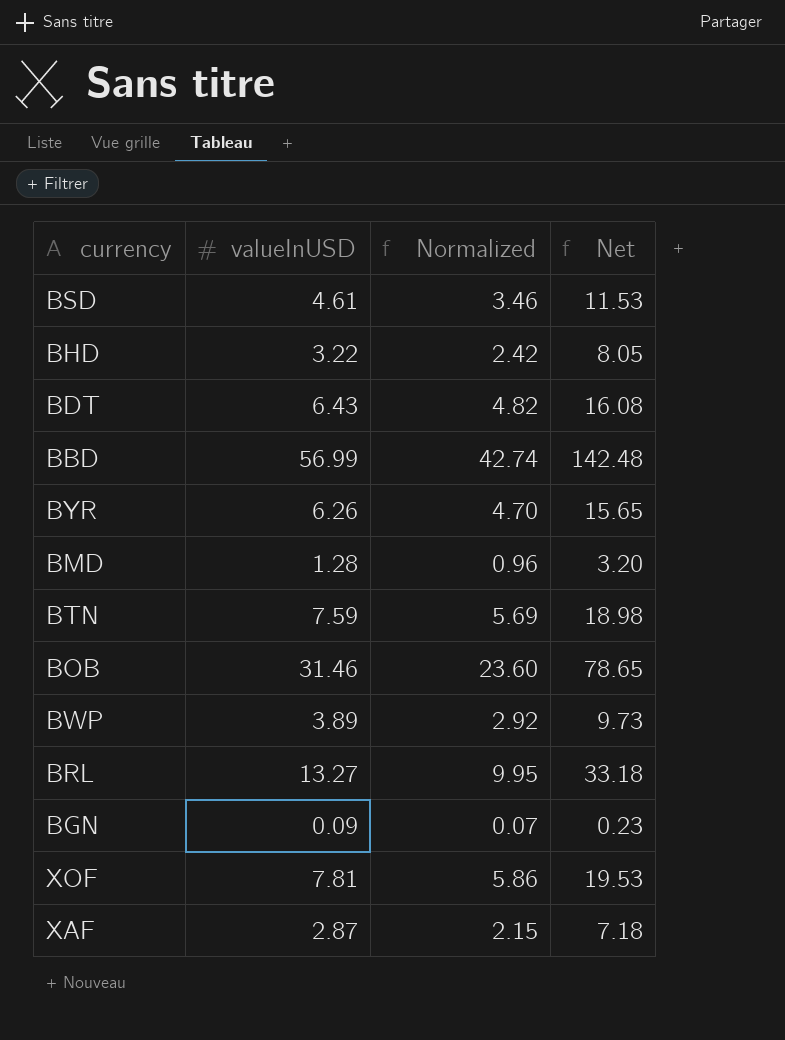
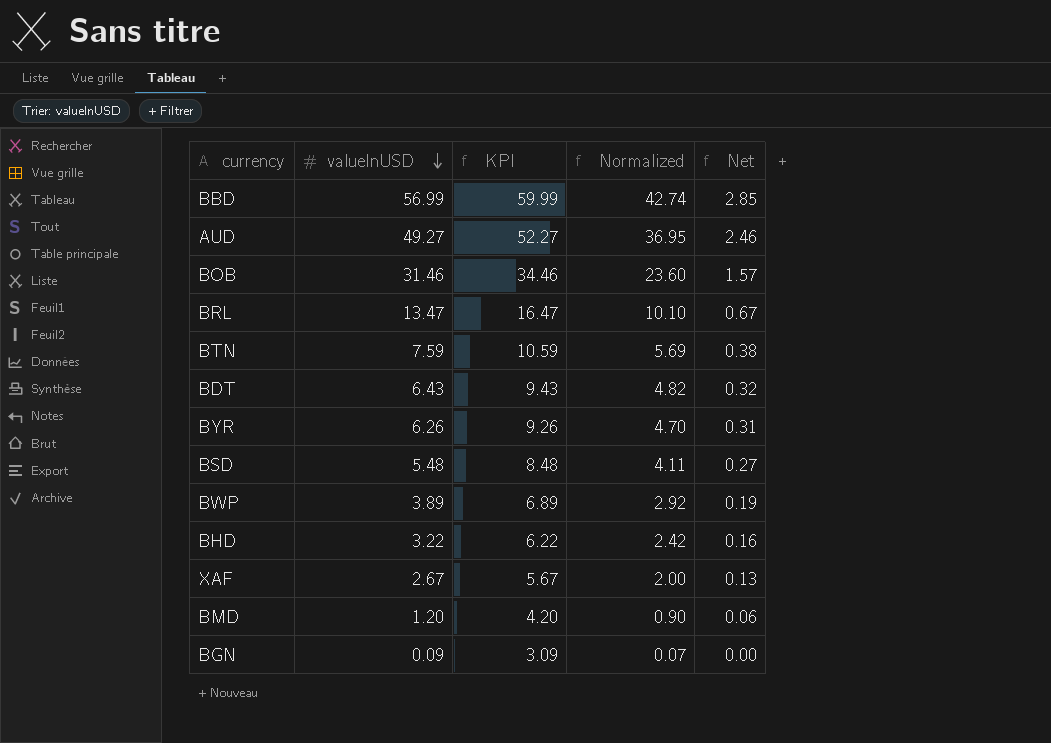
row order: none -> valueInUSD descending
column KPI | formula: none -> [valueInUSD] + 3
column Net | formula: [valueInUSD] * 2.5 -> [valueInUSD] * 0.05
row XOF: 7.81 | 5.86 | 19.53 -> none
row AUD: none -> 49.27 | 52.27 | 36.95 | 2.46
BRL | valueInUSD: 13.27 -> 13.47
BRL | Normalized: 9.95 -> 10.10
BSD | valueInUSD: 4.61 -> 5.48
BSD | Normalized: 3.46 -> 4.11
XAF | valueInUSD: 2.87 -> 2.67
XAF | Normalized: 2.15 -> 2.00
BMD | valueInUSD: 1.28 -> 1.20
BMD | Normalized: 0.96 -> 0.90

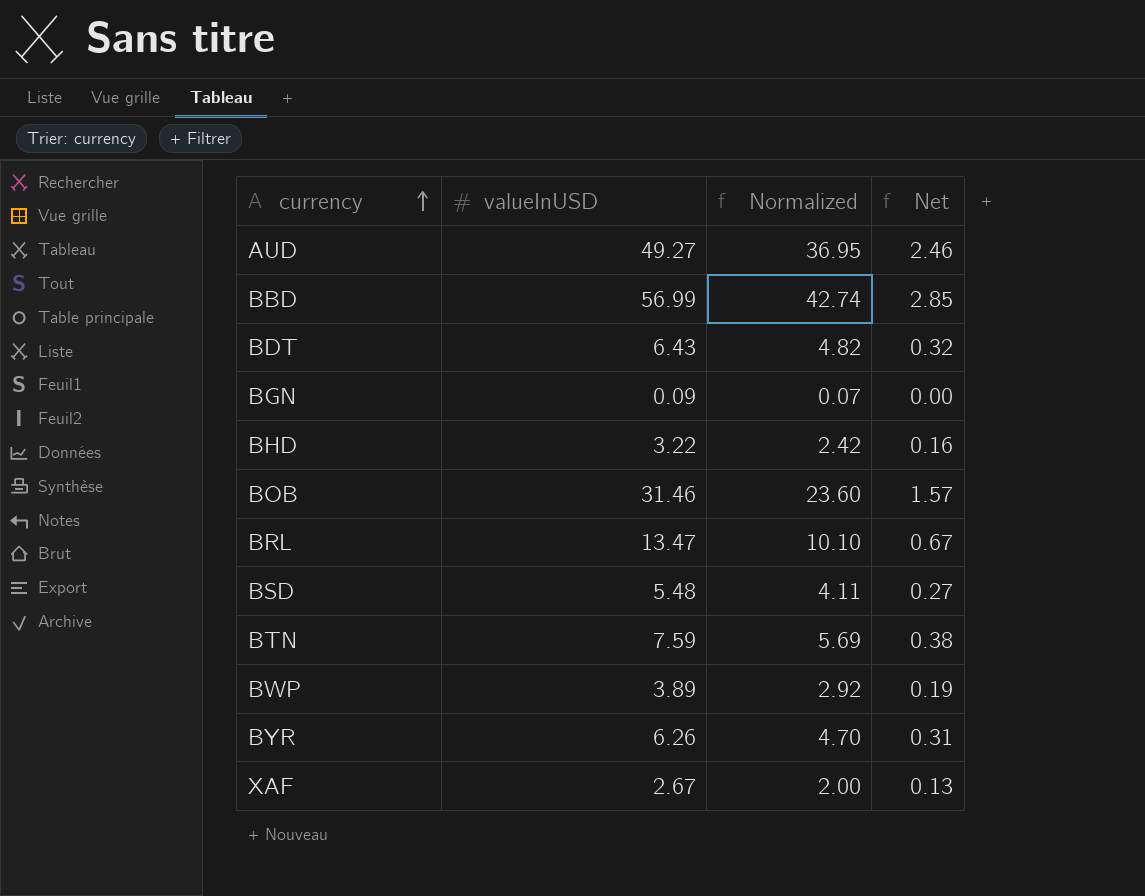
row order: valueInUSD descending -> currency ascending
column KPI | formula: [valueInUSD] + 3 -> none
row BMD: 1.20 | 4.20 | 0.90 | 0.06 -> none

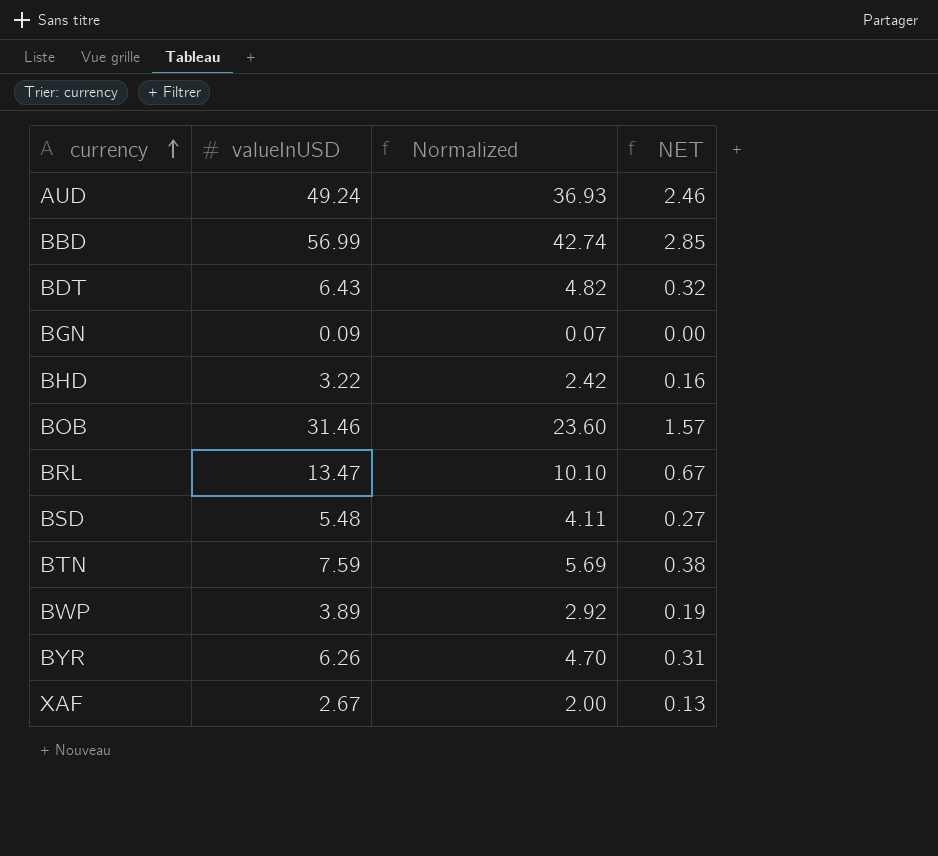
column name: Net -> NET
AUD | valueInUSD: 49.27 -> 49.24
AUD | Normalized: 36.95 -> 36.93

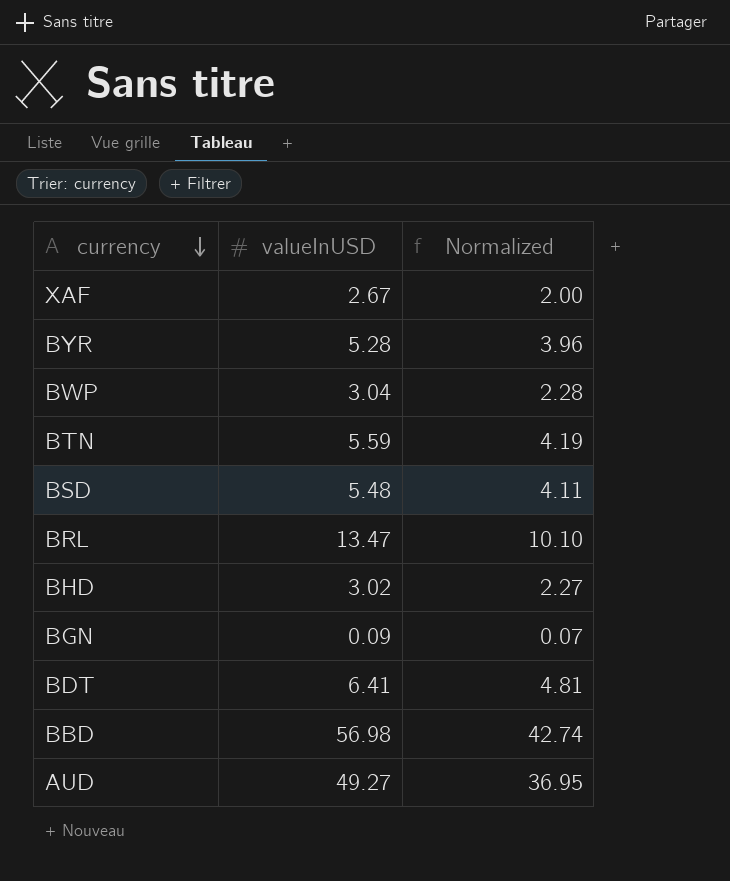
row order: currency ascending -> currency descending
column NET | formula: [valueInUSD] * 0.05 -> none
row BOB: 31.46 | 23.60 | 1.57 -> none
BYR | valueInUSD: 6.26 -> 5.28
BYR | Normalized: 4.70 -> 3.96
BWP | valueInUSD: 3.89 -> 3.04
BWP | Normalized: 2.92 -> 2.28
BTN | valueInUSD: 7.59 -> 5.59
BTN | Normalized: 5.69 -> 4.19
BHD | valueInUSD: 3.22 -> 3.02
BHD | Normalized: 2.42 -> 2.27
BDT | valueInUSD: 6.43 -> 6.41
BDT | Normalized: 4.82 -> 4.81
BBD | valueInUSD: 56.99 -> 56.98
AUD | valueInUSD: 49.24 -> 49.27
AUD | Normalized: 36.93 -> 36.95

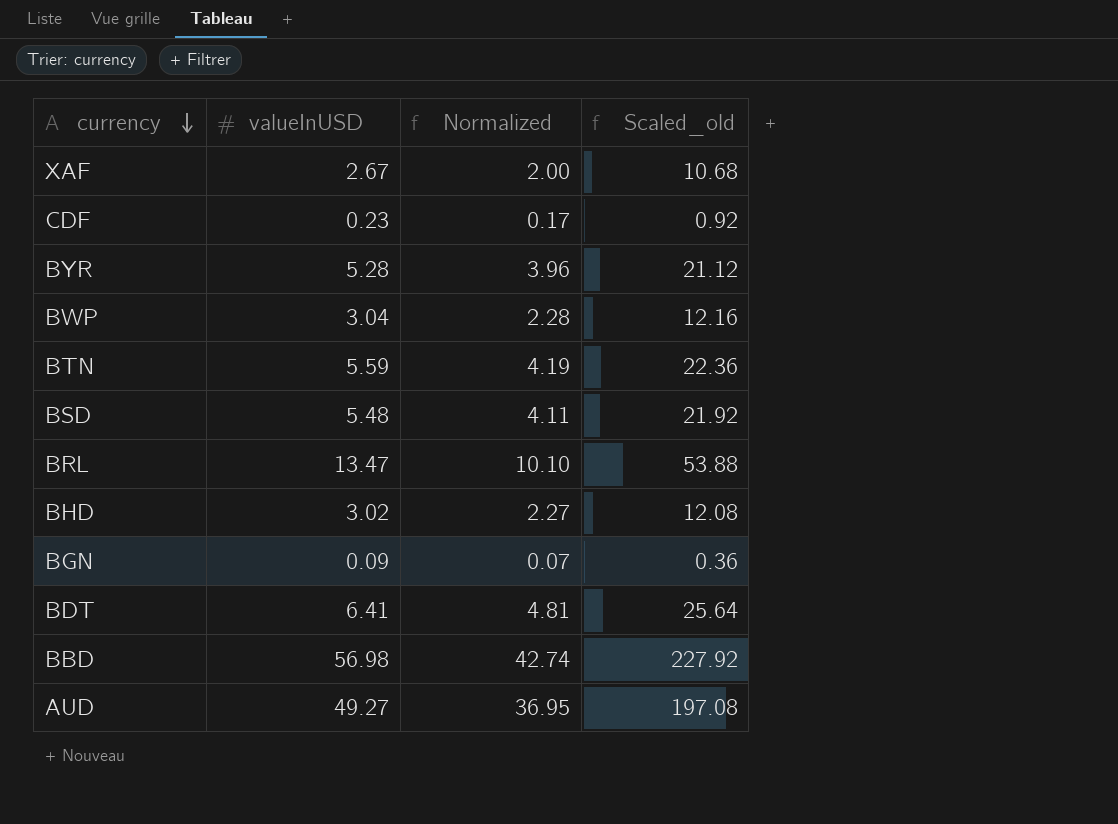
column Scaled_old | formula: none -> [valueInUSD] * 4
row CDF: none -> 0.23 | 0.17 | 0.92

